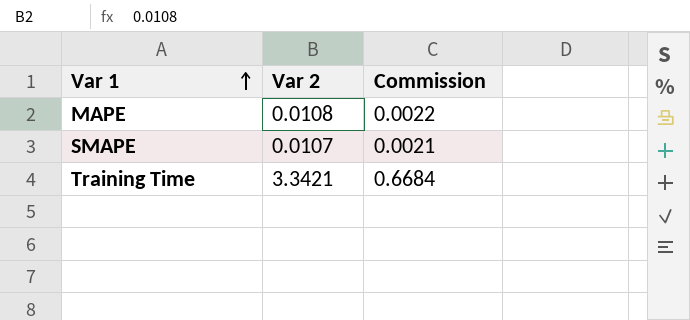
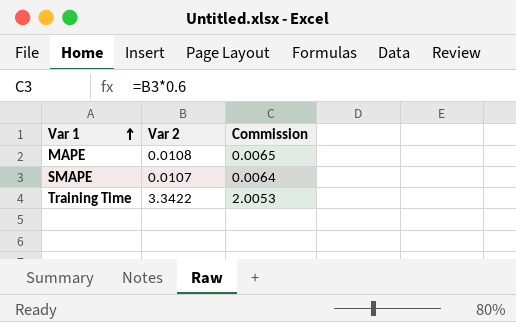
column Commission | formula: [Var 2] * 0.2 -> [Var 2] * 0.6
Training Time | Var 2: 3.3421 -> 3.3422

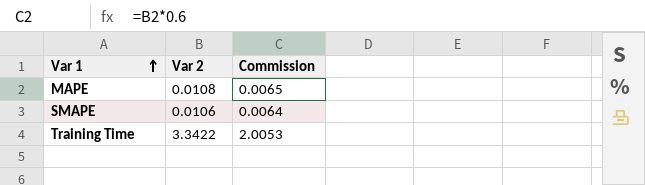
SMAPE | Var 2: 0.0107 -> 0.0106

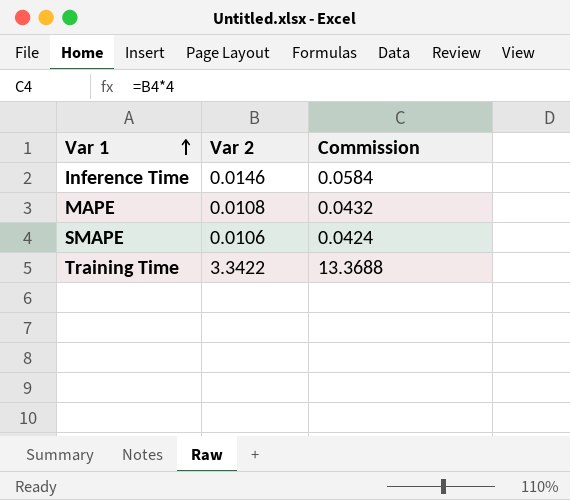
column Commission | formula: [Var 2] * 0.6 -> [Var 2] * 4
row Inference Time: none -> 0.0146 | 0.0584

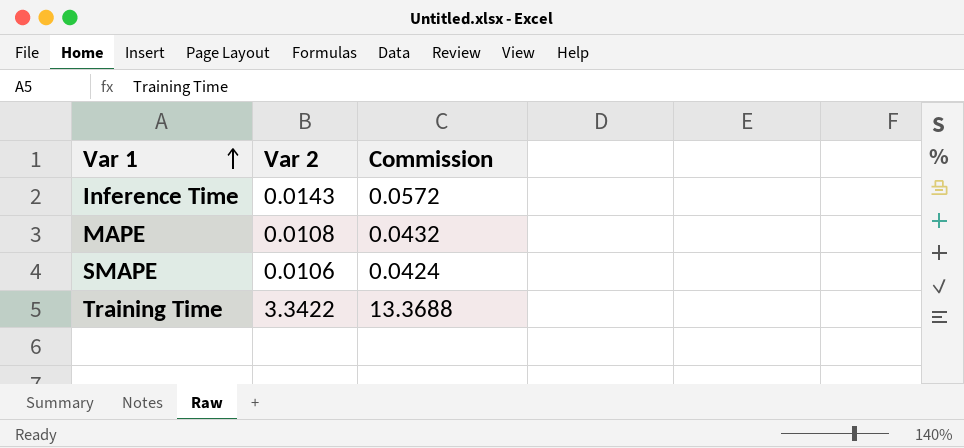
Inference Time | Var 2: 0.0146 -> 0.0143
Inference Time | Commission: 0.0584 -> 0.0572

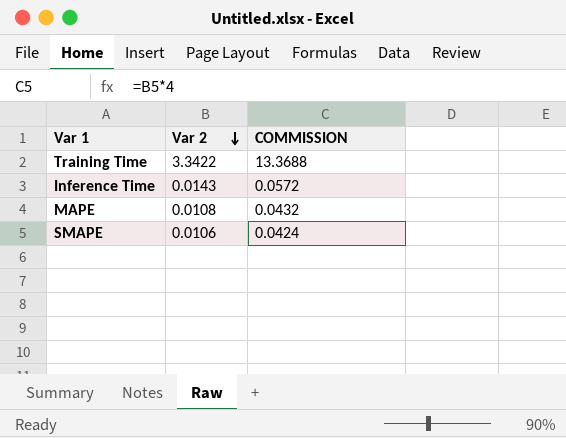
row order: Var 1 ascending -> Var 2 descending
column name: Commission -> COMMISSION

